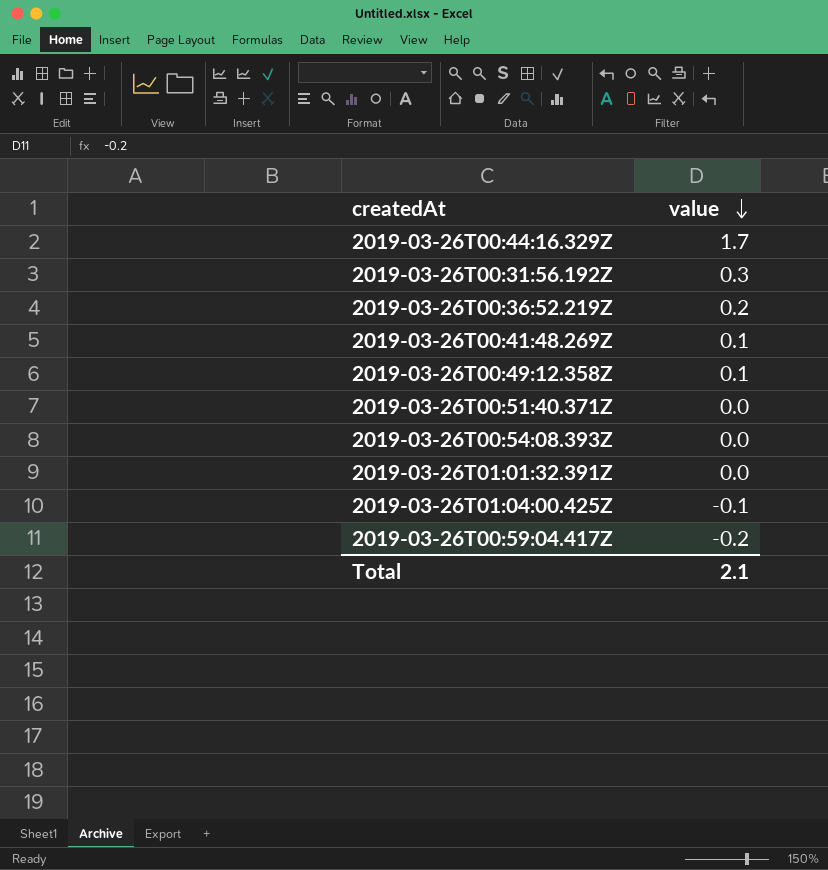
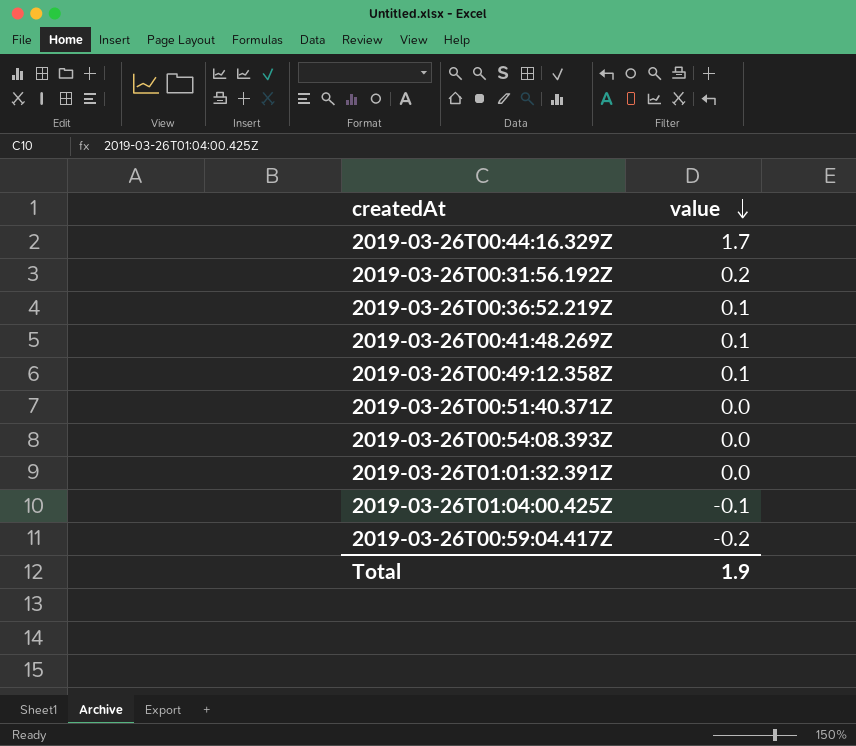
2019-03-26T00:31:56.192Z | value: 0.3 -> 0.2
2019-03-26T00:36:52.219Z | value: 0.2 -> 0.1
Total | value: 2.1 -> 1.9

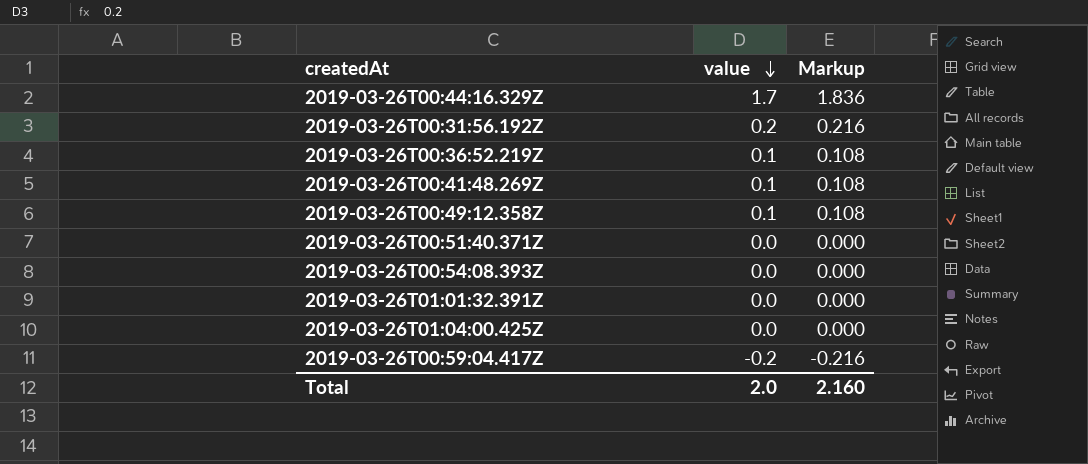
column Markup | formula: none -> [value] * 1.08
2019-03-26T01:04:00.425Z | value: -0.1 -> 0.0
Total | value: 1.9 -> 2.0

